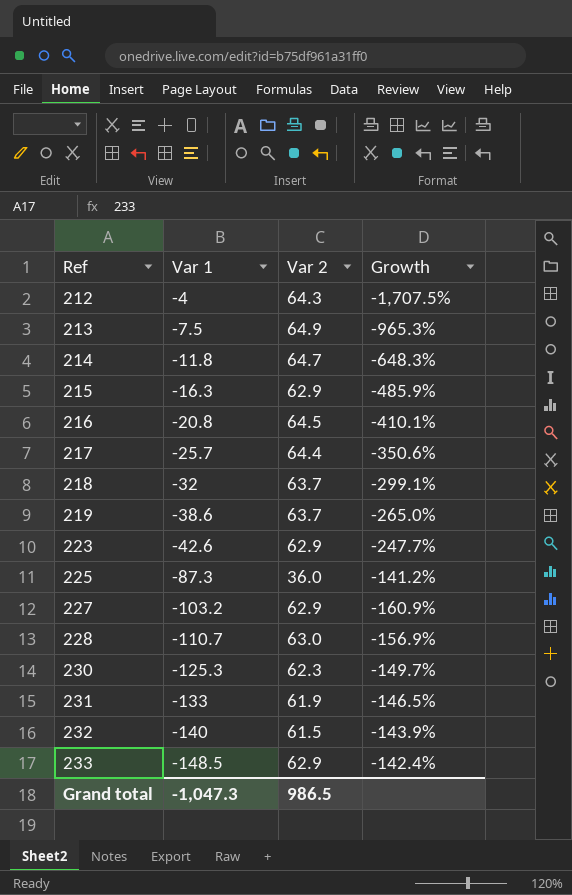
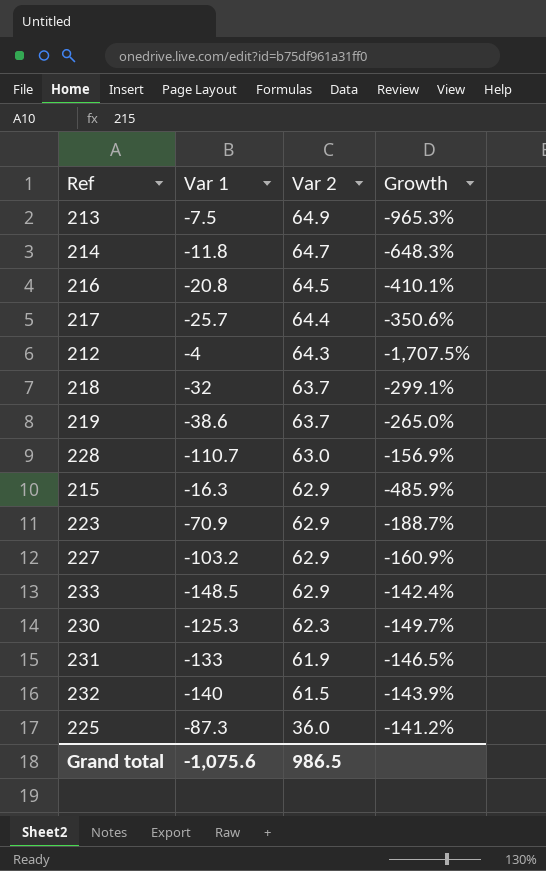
row order: Ref ascending -> Var 2 descending
223 | Var 1: -42.6 -> -70.9
223 | Growth: -247.7% -> -188.7%
Grand total | Var 1: -1,047.3 -> -1,075.6

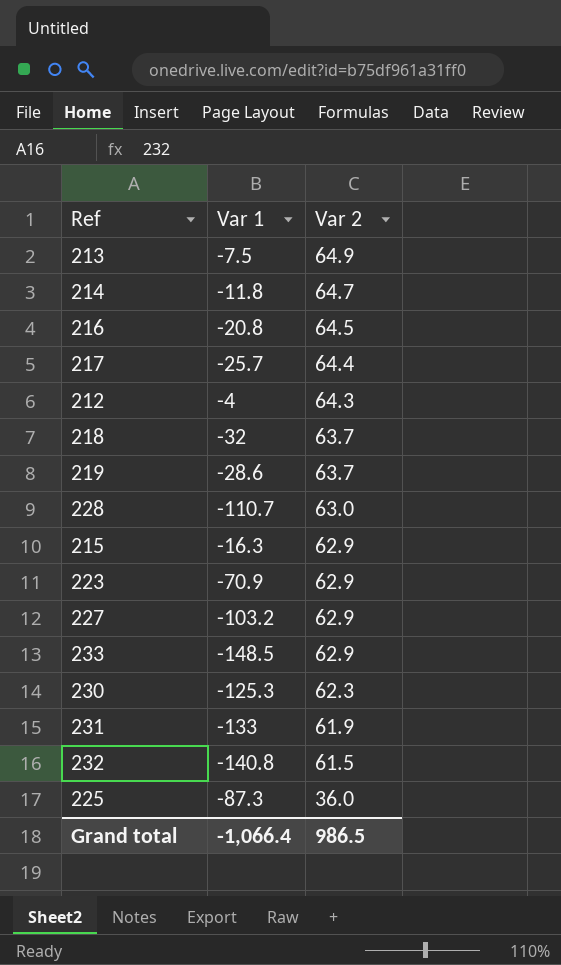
column Growth | formula: ([Var 2] - [Var 1]) / [Var 1] -> none
219 | Var 1: -38.6 -> -28.6
232 | Var 1: -140 -> -140.8
Grand total | Var 1: -1,075.6 -> -1,066.4

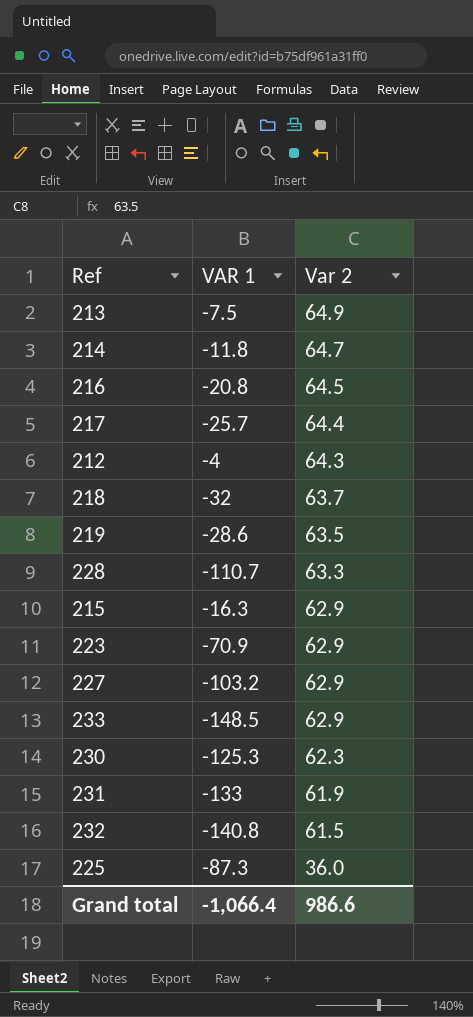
column name: Var 1 -> VAR 1
219 | Var 2: 63.7 -> 63.5
228 | Var 2: 63.0 -> 63.3
Grand total | Var 2: 986.5 -> 986.6

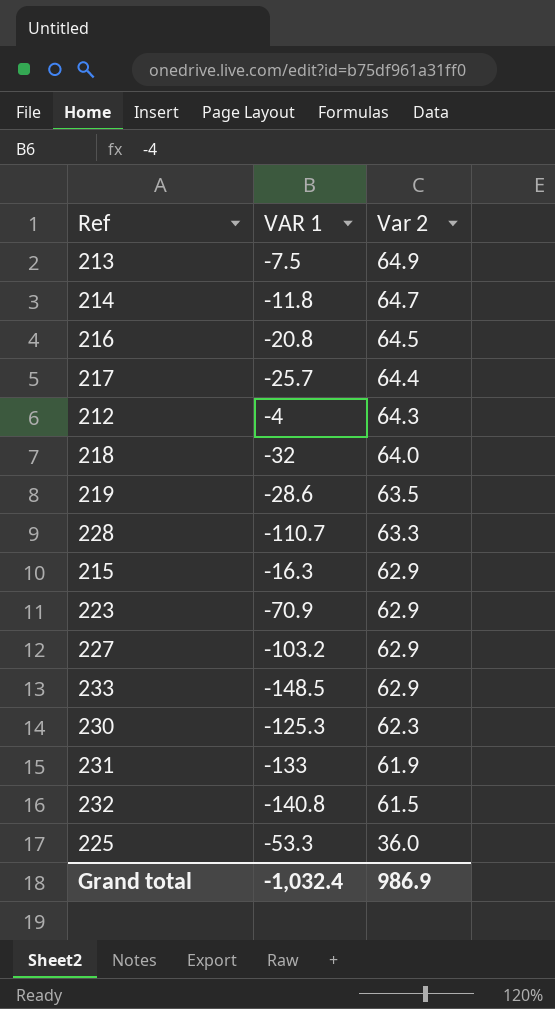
218 | Var 2: 63.7 -> 64.0
225 | VAR 1: -87.3 -> -53.3
Grand total | VAR 1: -1,066.4 -> -1,032.4
Grand total | Var 2: 986.6 -> 986.9

